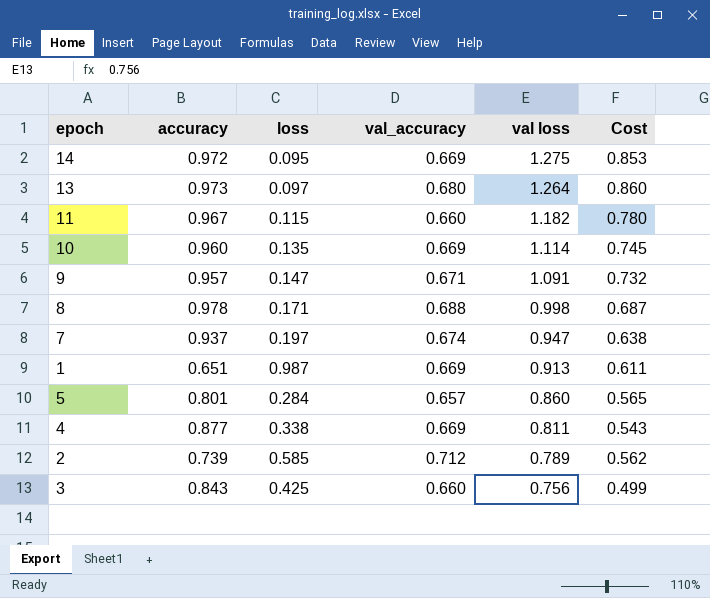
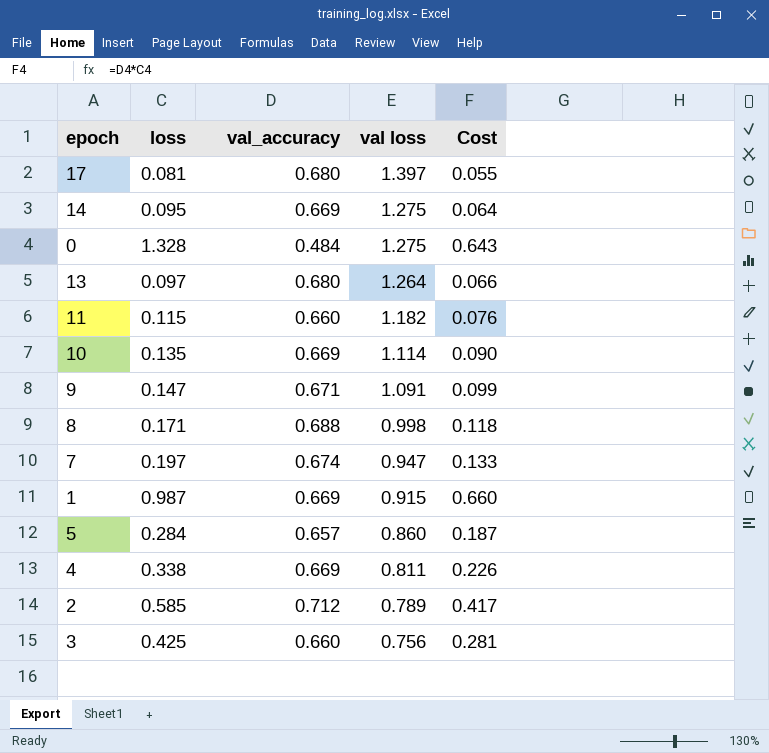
column accuracy | position: 2 -> none
column Cost | formula: [val_accuracy] * [val loss] -> [loss] * [val_accuracy]
row 17: none -> 0.081 | 0.680 | 1.397 | 0.055
row 0: none -> 1.328 | 0.484 | 1.275 | 0.643
1 | val loss: 0.913 -> 0.915

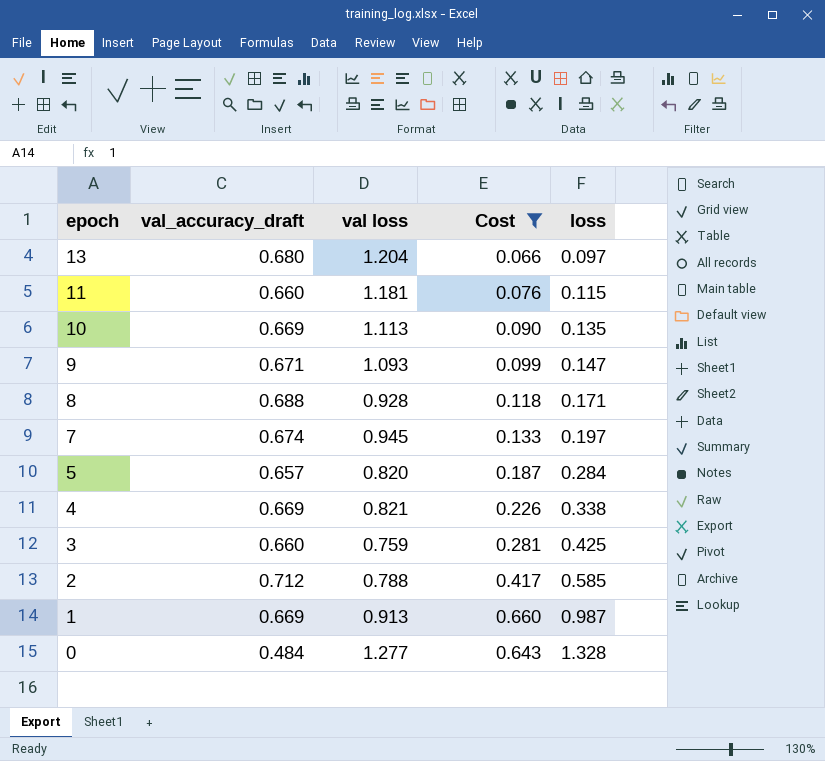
filter: none -> Cost >= 0.066
row order: val loss descending -> epoch descending
column name: val_accuracy -> val_accuracy_draft
column loss | position: 2 -> 5
13 | val loss: 1.264 -> 1.204
11 | val loss: 1.182 -> 1.181
10 | val loss: 1.114 -> 1.113
9 | val loss: 1.091 -> 1.093
8 | val loss: 0.998 -> 0.928
7 | val loss: 0.947 -> 0.945
5 | val loss: 0.860 -> 0.820
4 | val loss: 0.811 -> 0.821
3 | val loss: 0.756 -> 0.759
2 | val loss: 0.789 -> 0.788
1 | val loss: 0.915 -> 0.913
0 | val loss: 1.275 -> 1.277

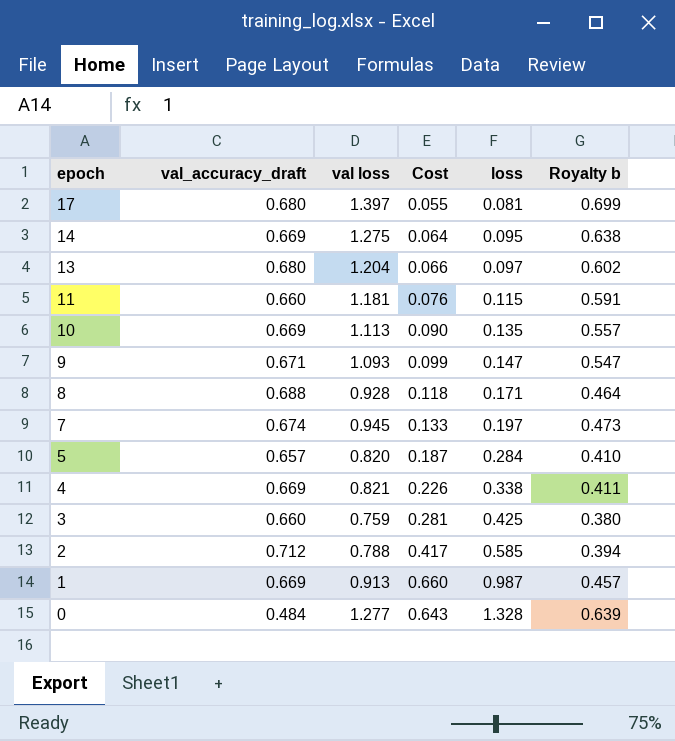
filter: Cost >= 0.066 -> none
column Royalty b | formula: none -> [val loss] * 0.5

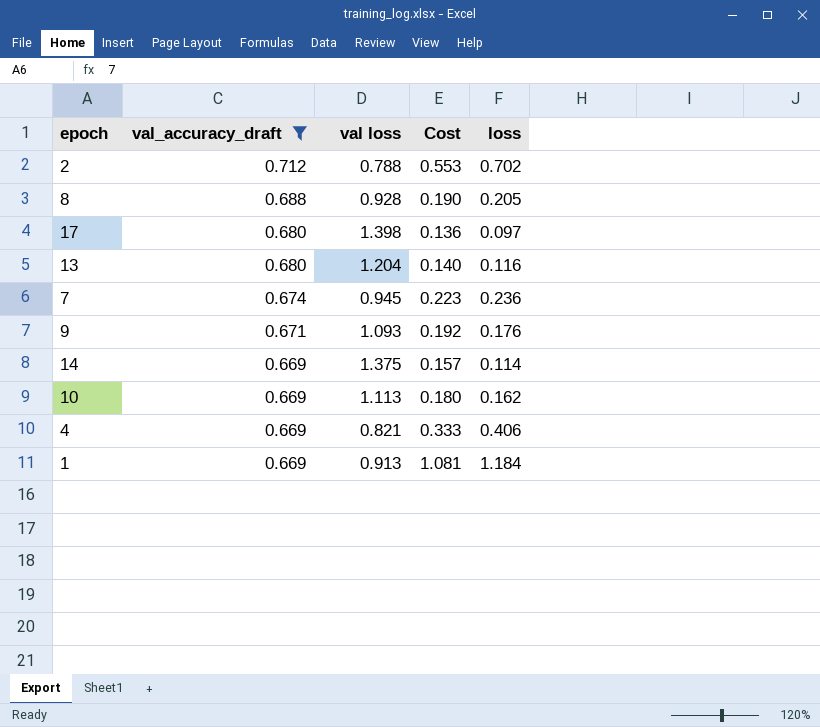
filter: none -> val_accuracy_draft >= 0.669
row order: epoch descending -> val_accuracy_draft descending
column Royalty b | formula: [val loss] * 0.5 -> none
column Cost | formula: [val_accuracy_draft] * [loss] -> [val loss] * [loss]
2 | loss: 0.585 -> 0.702
8 | loss: 0.171 -> 0.205
17 | val loss: 1.397 -> 1.398
17 | loss: 0.081 -> 0.097
13 | loss: 0.097 -> 0.116
7 | loss: 0.197 -> 0.236
9 | loss: 0.147 -> 0.176
14 | val loss: 1.275 -> 1.375
14 | loss: 0.095 -> 0.114
10 | loss: 0.135 -> 0.162
4 | loss: 0.338 -> 0.406
1 | loss: 0.987 -> 1.184

